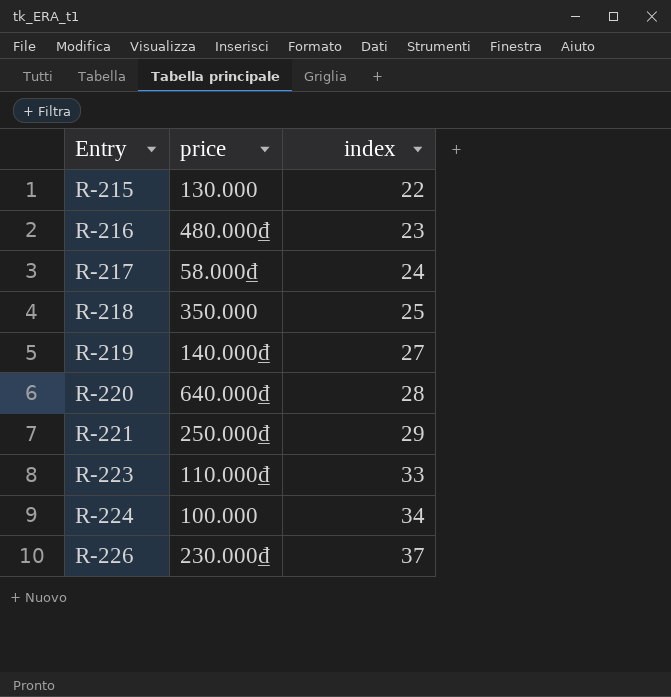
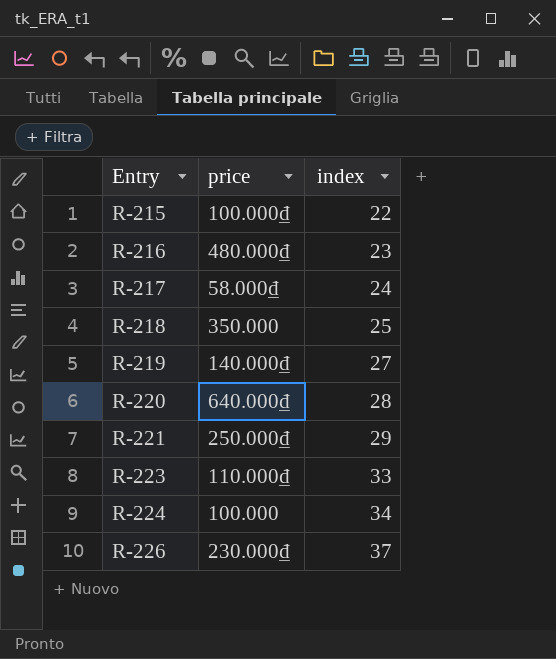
R-215 | price: 130.000 -> 100.000₫

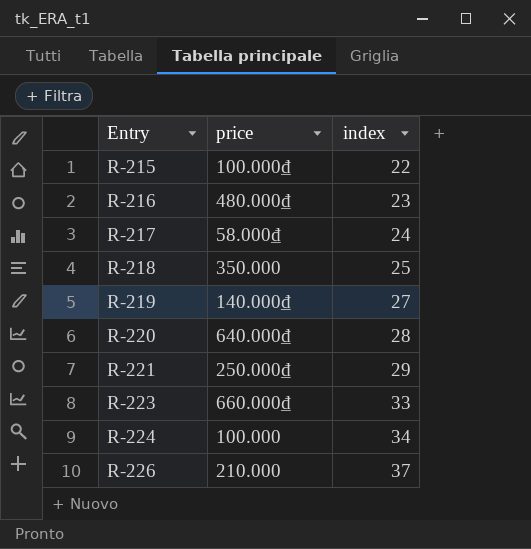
R-223 | price: 110.000₫ -> 660.000₫
R-226 | price: 230.000₫ -> 210.000

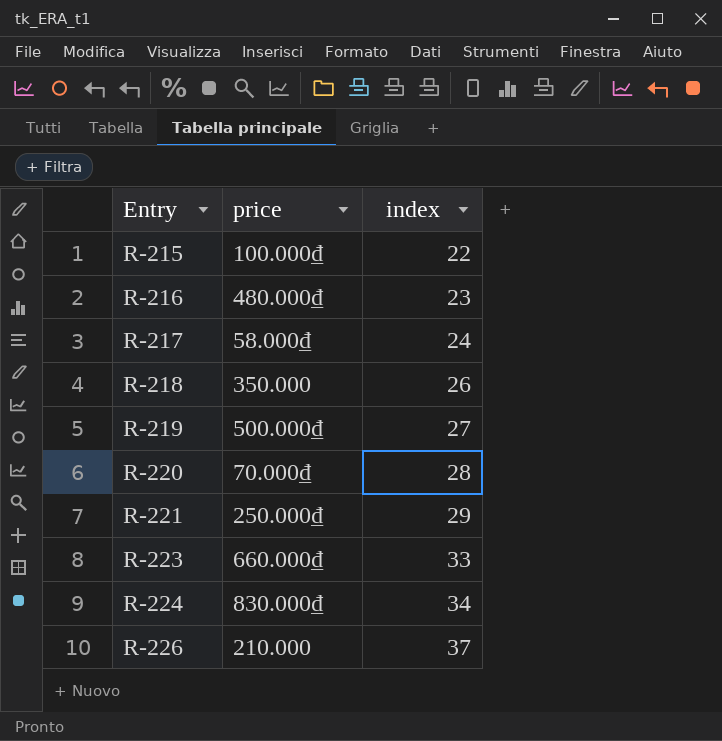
R-218 | index: 25 -> 26
R-219 | price: 140.000₫ -> 500.000₫
R-220 | price: 640.000₫ -> 70.000₫
R-224 | price: 100.000 -> 830.000₫

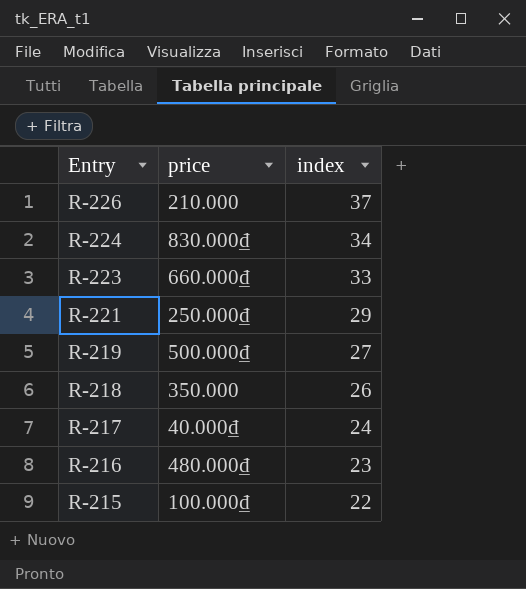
row order: Entry ascending -> Entry descending
row R-220: 70.000₫ | 28 -> none
R-217 | price: 58.000₫ -> 40.000₫

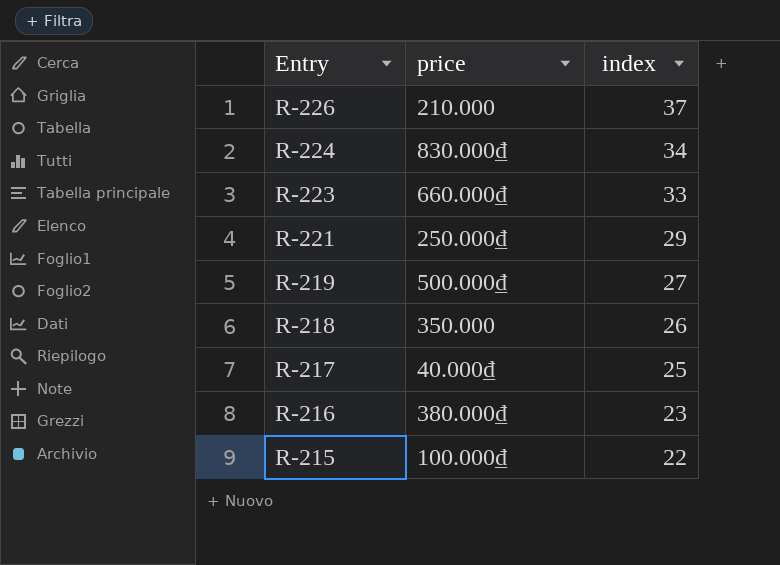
R-217 | index: 24 -> 25
R-216 | price: 480.000₫ -> 380.000₫

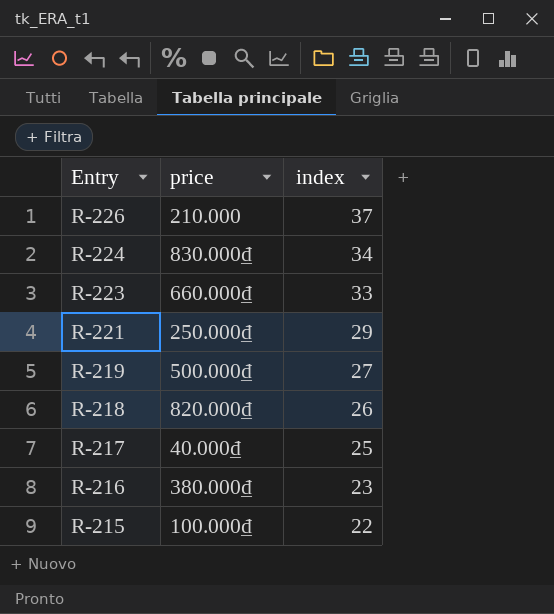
R-218 | price: 350.000 -> 820.000₫

